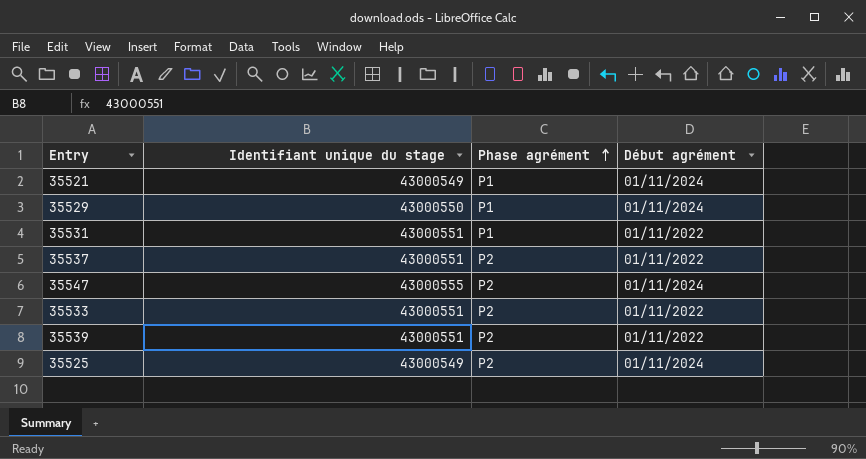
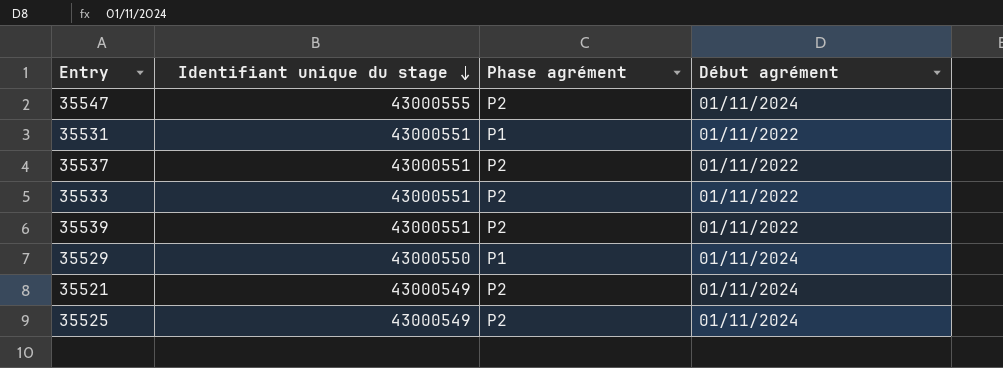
row order: Phase agrément ascending -> Identifiant unique du stage descending
35521 | Phase agrément: P1 -> P2

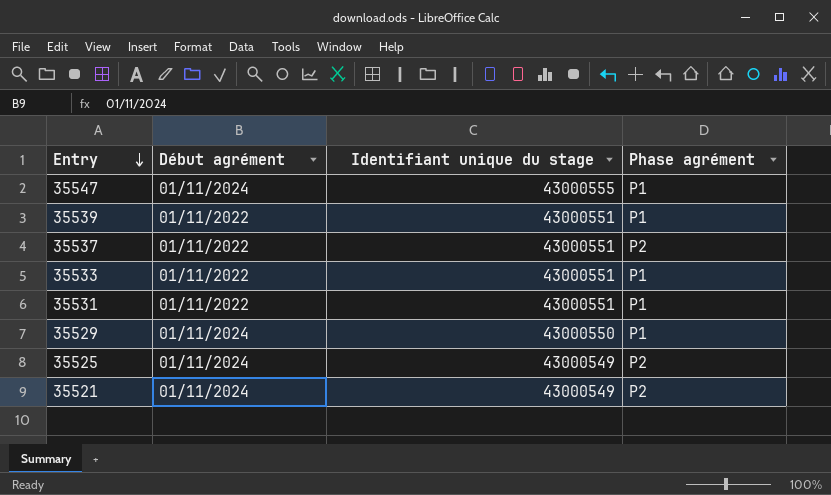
row order: Identifiant unique du stage descending -> Entry descending
column Début agrément | position: 4 -> 2
35547 | Phase agrément: P2 -> P1
35539 | Phase agrément: P2 -> P1
35533 | Phase agrément: P2 -> P1

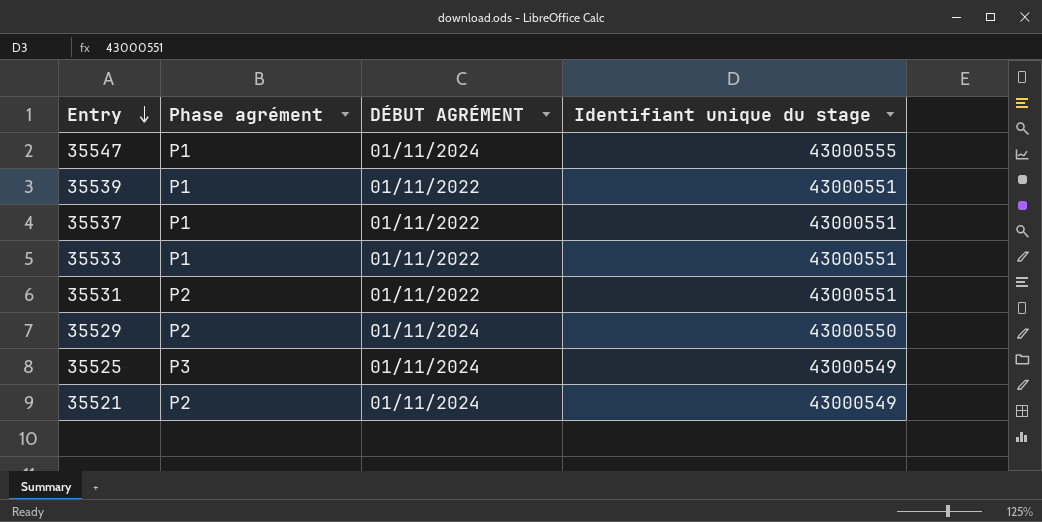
column Phase agrément | position: 4 -> 2
column name: Début agrément -> DÉBUT AGRÉMENT
35537 | Phase agrément: P2 -> P1
35531 | Phase agrément: P1 -> P2
35529 | Phase agrément: P1 -> P2
35525 | Phase agrément: P2 -> P3

